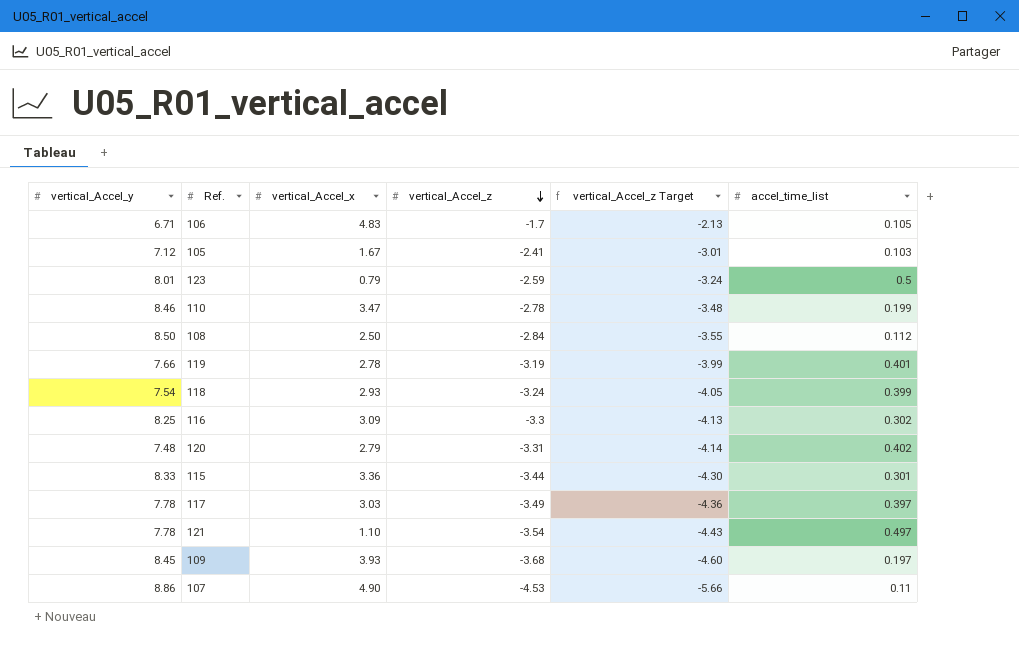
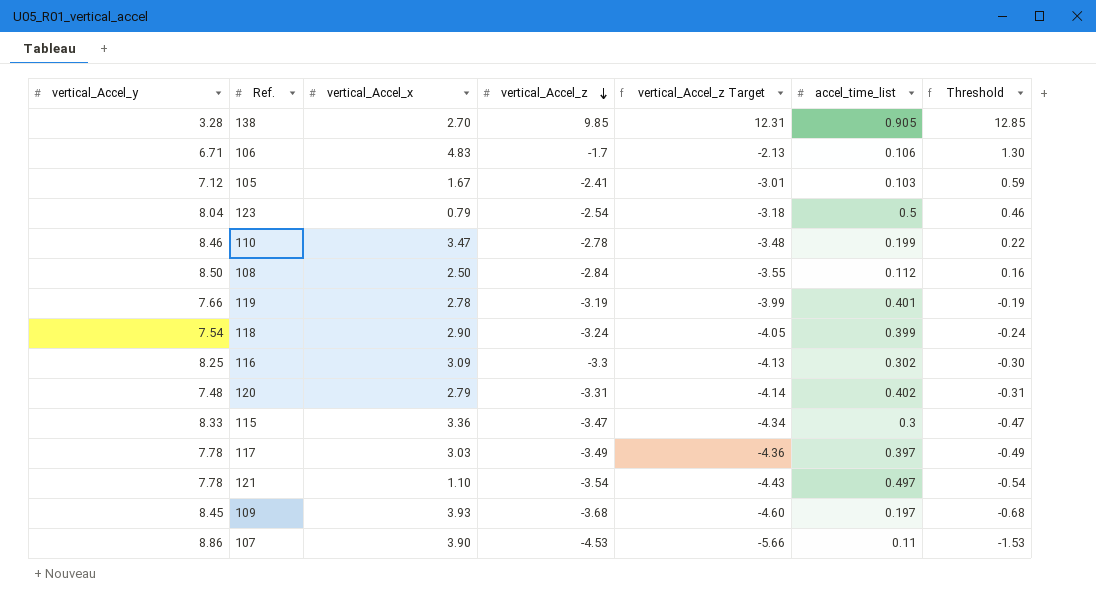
column Threshold | formula: none -> [vertical_Accel_z] + 3
row 138: none -> 3.28 | 2.70 | 9.85 | 12.31 | 0.905 | 12.85
106 | accel_time_list: 0.105 -> 0.106
123 | vertical_Accel_y: 8.01 -> 8.04
123 | vertical_Accel_z: -2.59 -> -2.54
123 | vertical_Accel_z Target: -3.24 -> -3.18
118 | vertical_Accel_x: 2.93 -> 2.90
115 | vertical_Accel_z: -3.44 -> -3.47
115 | vertical_Accel_z Target: -4.30 -> -4.34
115 | accel_time_list: 0.301 -> 0.3
107 | vertical_Accel_x: 4.90 -> 3.90

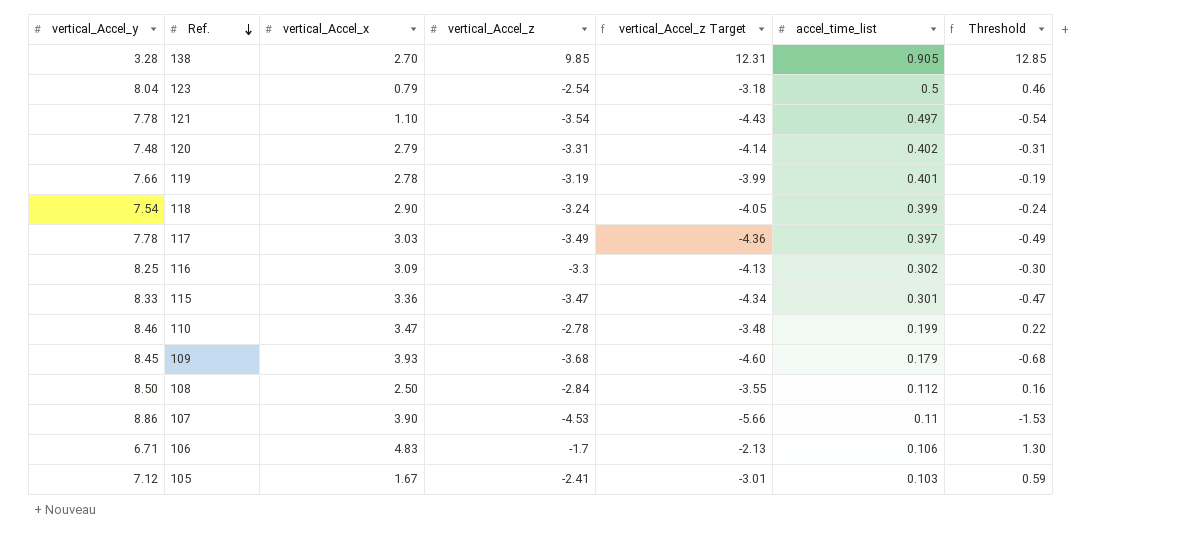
row order: vertical_Accel_z descending -> Ref. descending
115 | accel_time_list: 0.3 -> 0.301
109 | accel_time_list: 0.197 -> 0.179

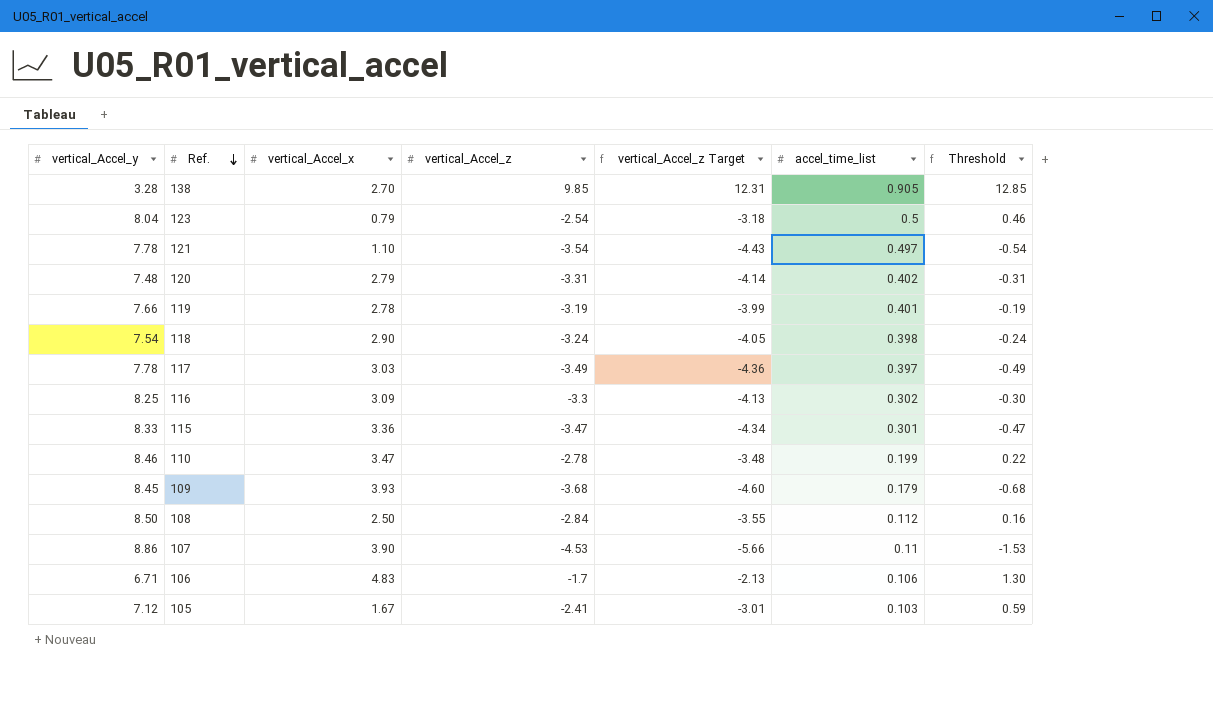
118 | accel_time_list: 0.399 -> 0.398

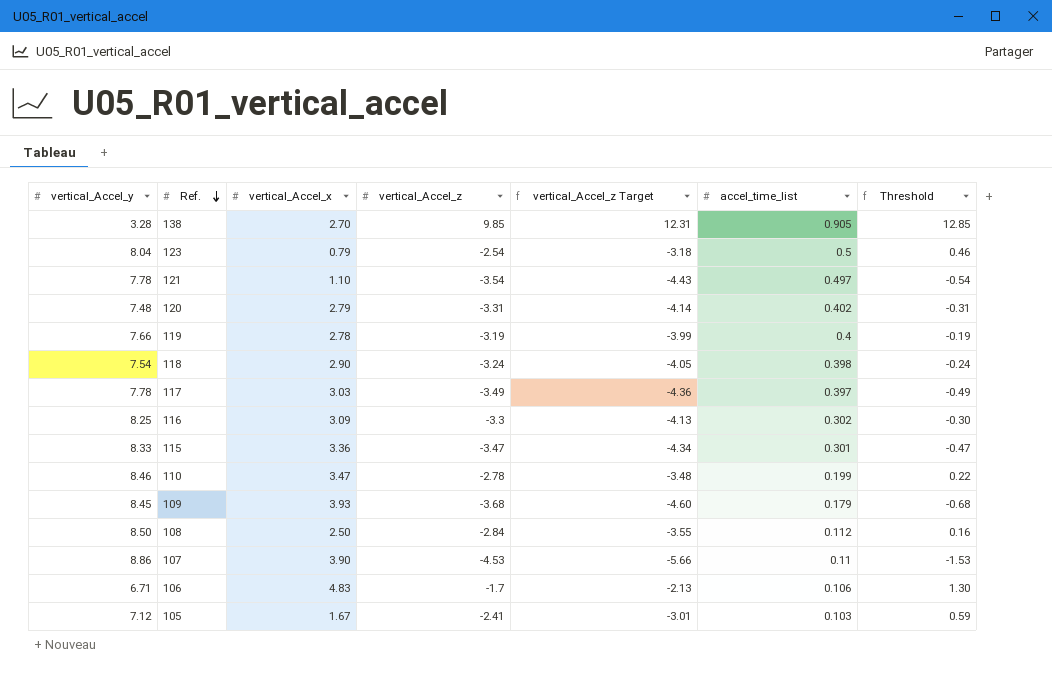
119 | accel_time_list: 0.401 -> 0.4

